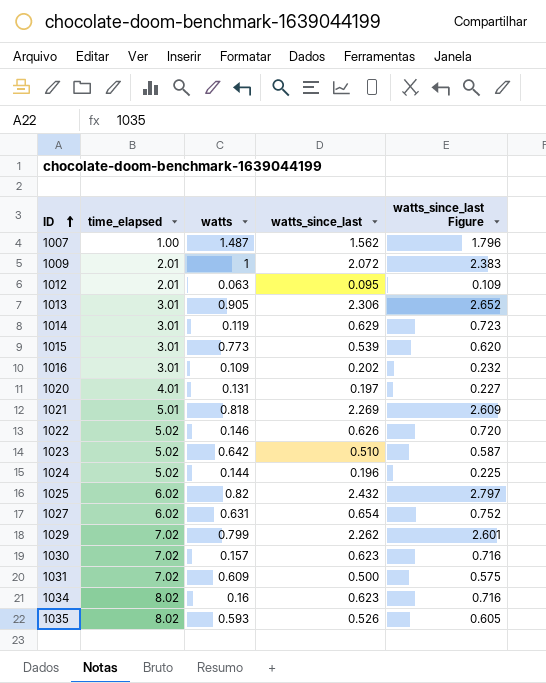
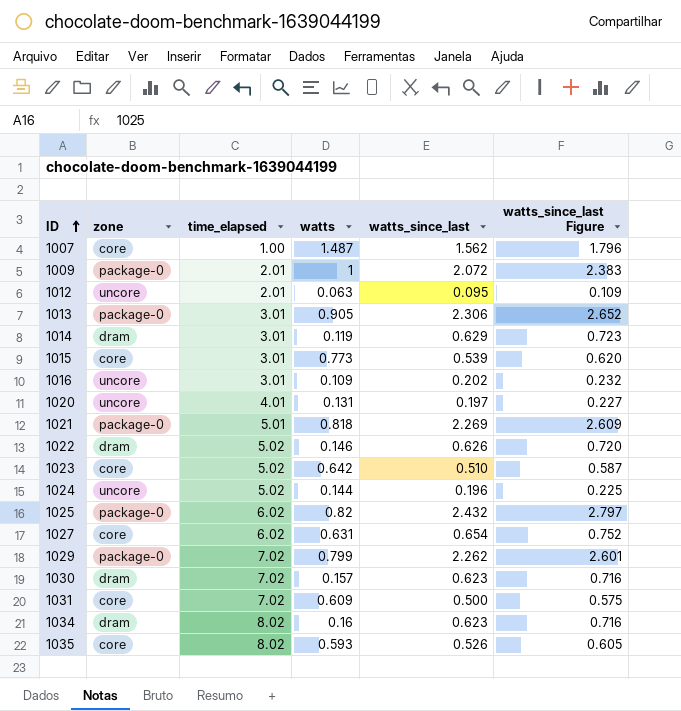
column zone | position: none -> 2

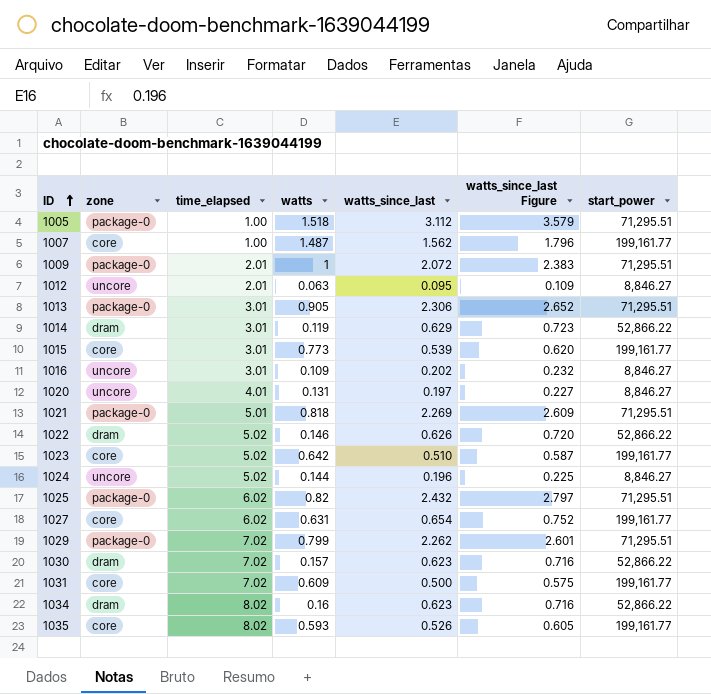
column start_power | position: none -> 7
row 1005: none -> package-0 | 1.00 | 1.518 | 3.112 | 3.579 | 71,295.51

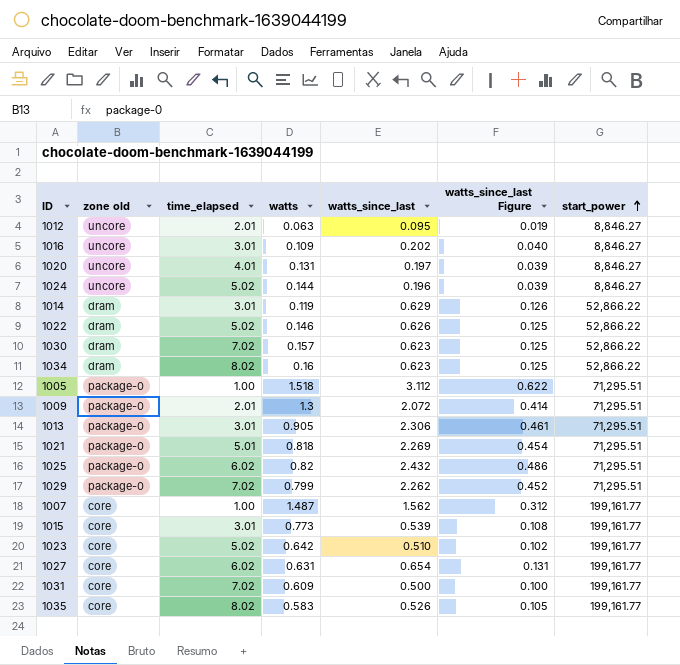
row order: ID ascending -> start_power ascending
column name: zone -> zone old
column watts_since_last Figure | formula: [watts_since_last] * 1.15 -> [watts_since_last] * 0.2
1009 | watts: 1 -> 1.3
1035 | watts: 0.593 -> 0.583

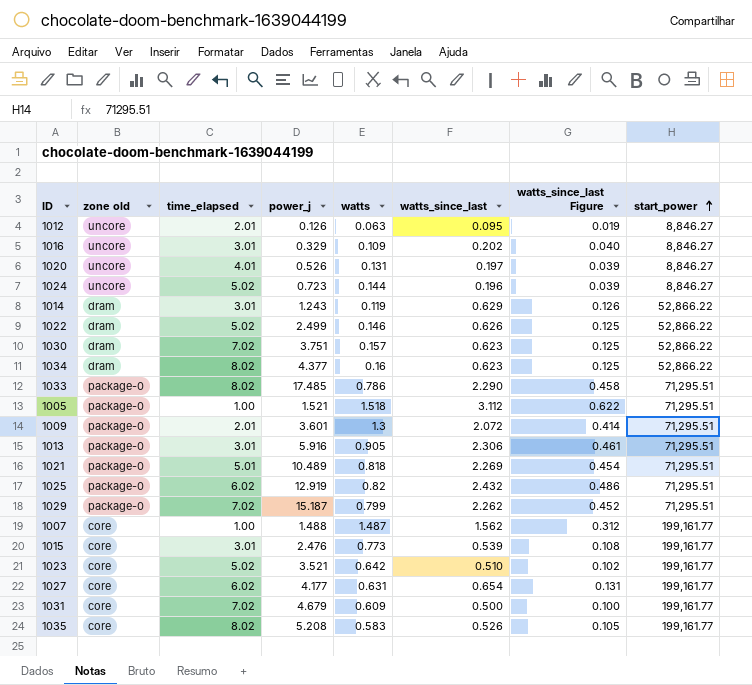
column power_j | position: none -> 4
row 1033: none -> package-0 | 8.02 | 17.485 | 0.786 | 2.290 | 0.458 | 71,295.51

